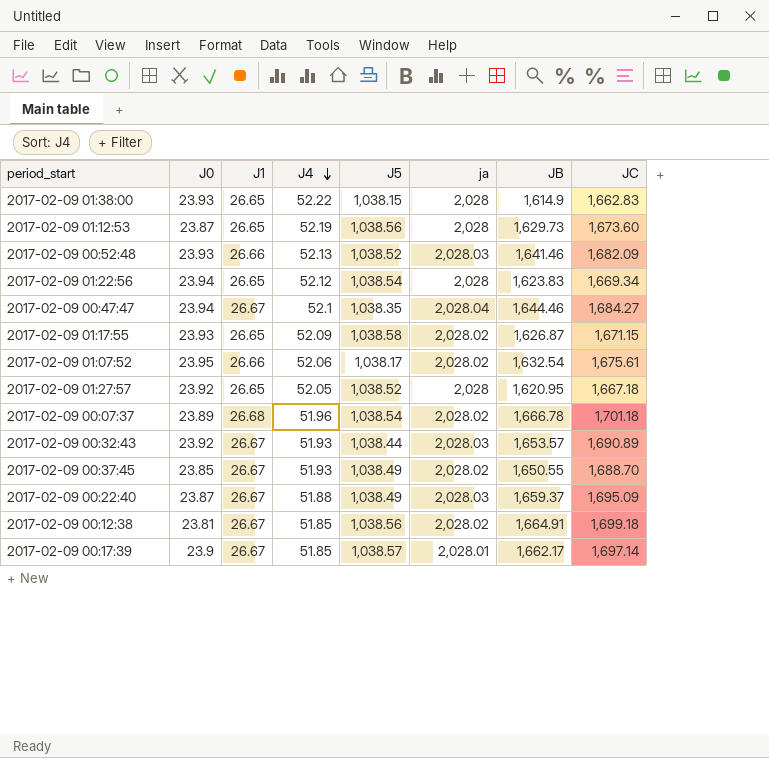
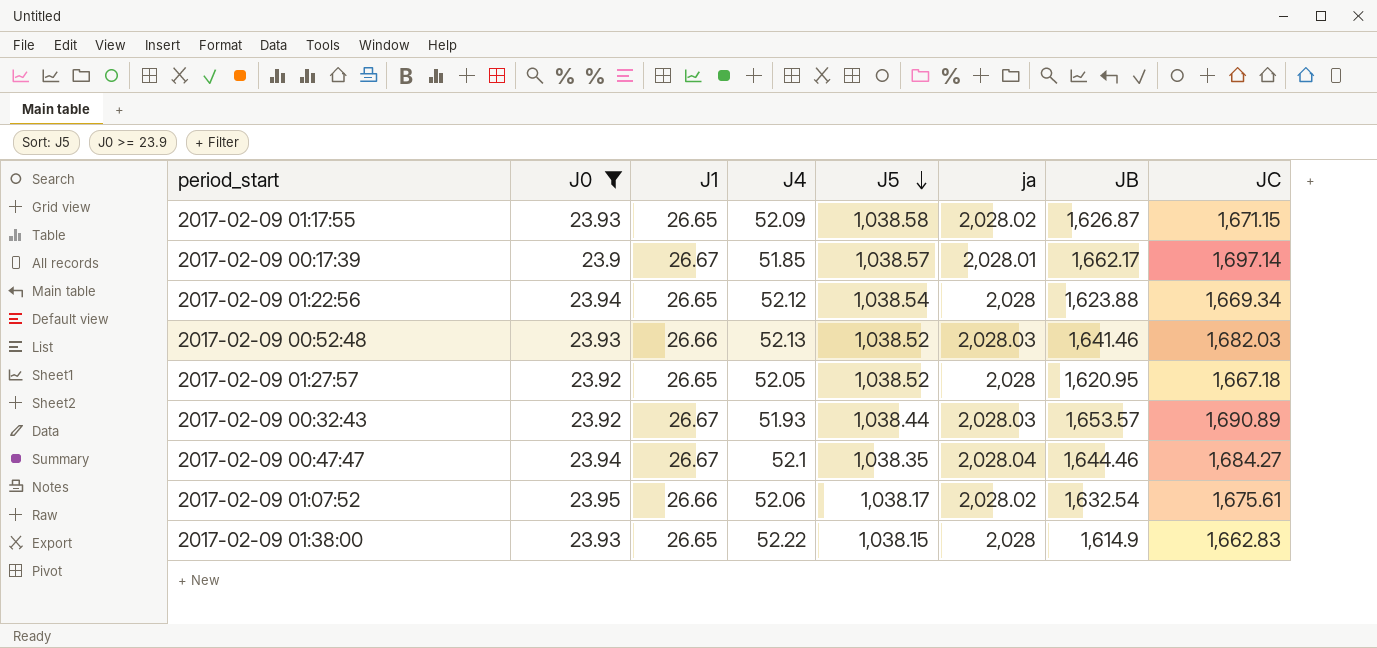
filter: none -> J0 >= 23.9
row order: J4 descending -> J5 descending
2017-02-09 01:22:56 | JB: 1,623.83 -> 1,623.88
2017-02-09 00:52:48 | JC: 1,682.09 -> 1,682.03

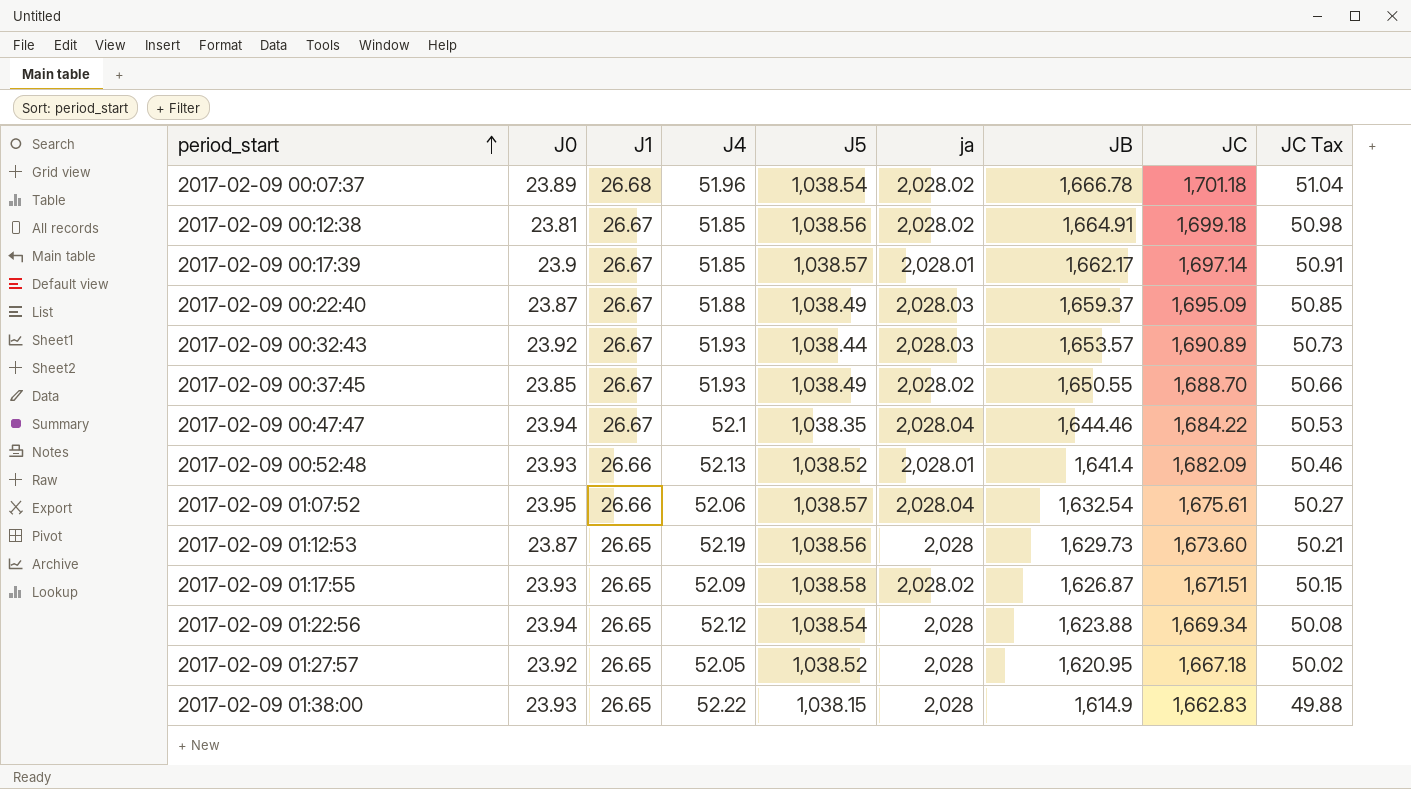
filter: J0 >= 23.9 -> none
row order: J5 descending -> period_start ascending
column JC Tax | formula: none -> [JC] * 0.03
2017-02-09 00:47:47 | JC: 1,684.27 -> 1,684.22
2017-02-09 00:52:48 | ja: 2,028.03 -> 2,028.01
2017-02-09 00:52:48 | JB: 1,641.46 -> 1,641.4
2017-02-09 00:52:48 | JC: 1,682.03 -> 1,682.09
2017-02-09 01:07:52 | J5: 1,038.17 -> 1,038.57
2017-02-09 01:07:52 | ja: 2,028.02 -> 2,028.04
2017-02-09 01:17:55 | JC: 1,671.15 -> 1,671.51

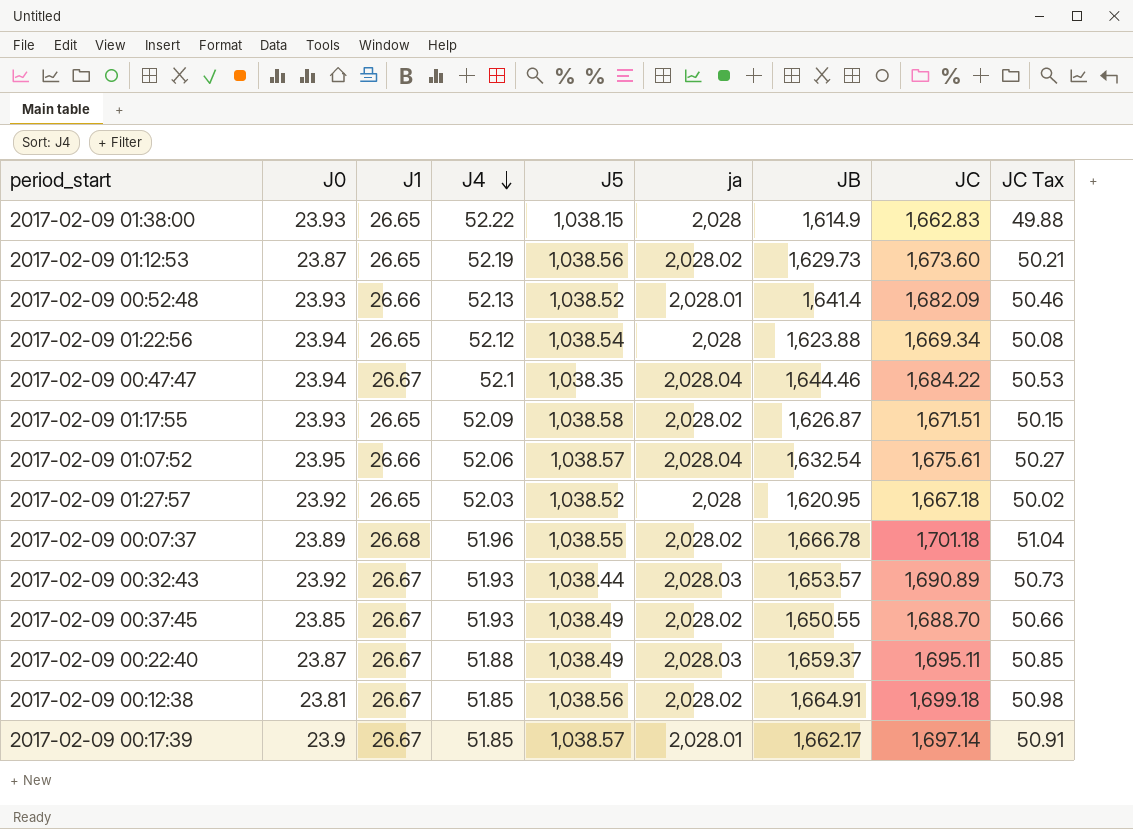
row order: period_start ascending -> J4 descending
2017-02-09 01:12:53 | ja: 2,028 -> 2,028.02
2017-02-09 01:27:57 | J4: 52.05 -> 52.03
2017-02-09 00:07:37 | J5: 1,038.54 -> 1,038.55
2017-02-09 00:22:40 | JC: 1,695.09 -> 1,695.11

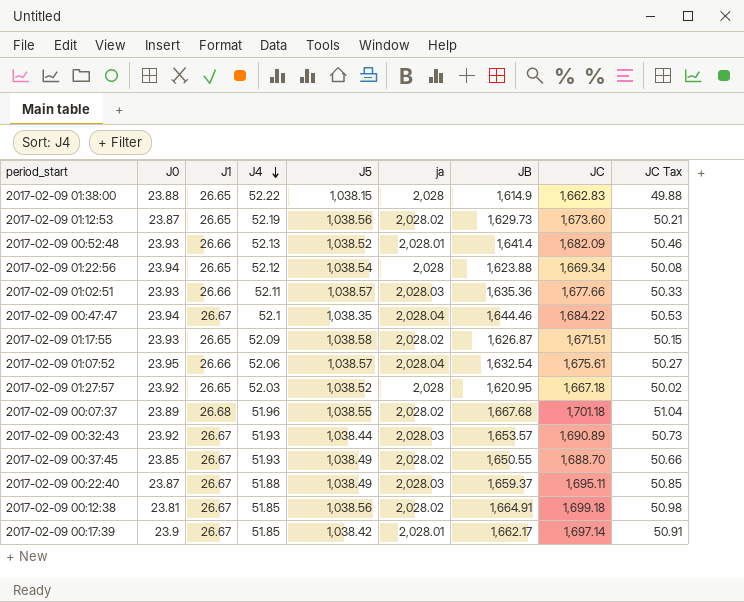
2017-02-09 01:38:00 | J0: 23.93 -> 23.88
row 2017-02-09 01:02:51: none -> 23.93 | 26.66 | 52.11 | 1,038.57 | 2,028.03 | 1,635.36 | 1,677.66 | 50.33
2017-02-09 00:07:37 | JB: 1,666.78 -> 1,667.68
2017-02-09 00:17:39 | J5: 1,038.57 -> 1,038.42

